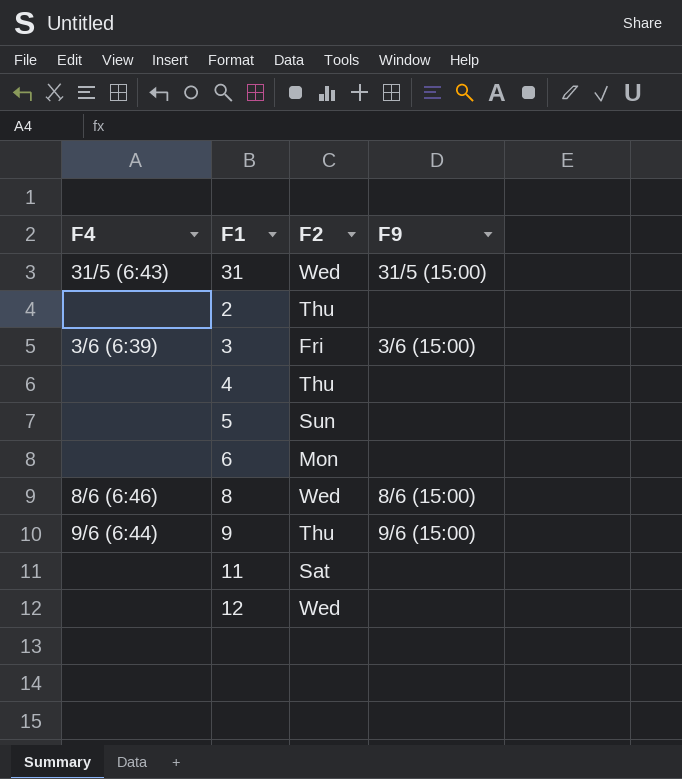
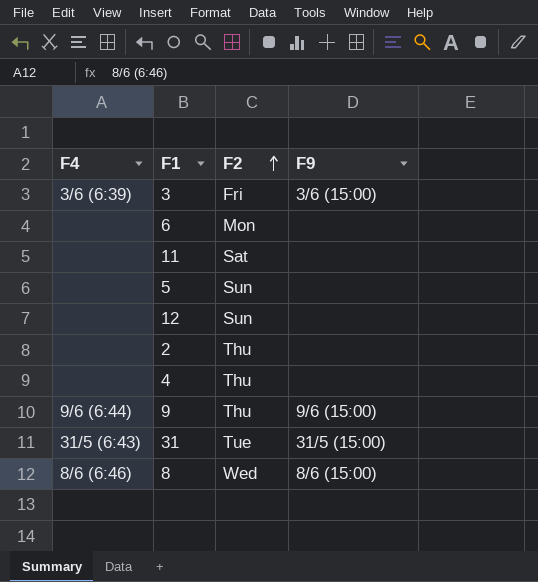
row order: none -> F2 ascending
12 | F2: Wed -> Sun
31 | F2: Wed -> Tue

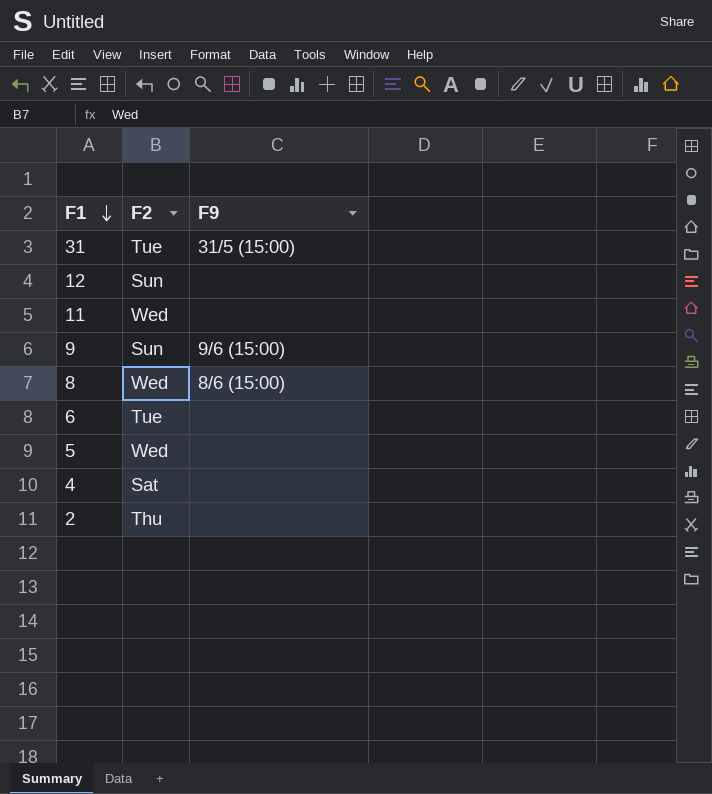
row order: F2 ascending -> F1 descending
column F4 | position: 1 -> none
row 3: 3/6 (6:39) | Fri | 3/6 (15:00) -> none
11 | F2: Sat -> Wed
9 | F2: Thu -> Sun
6 | F2: Mon -> Tue
5 | F2: Sun -> Wed
4 | F2: Thu -> Sat

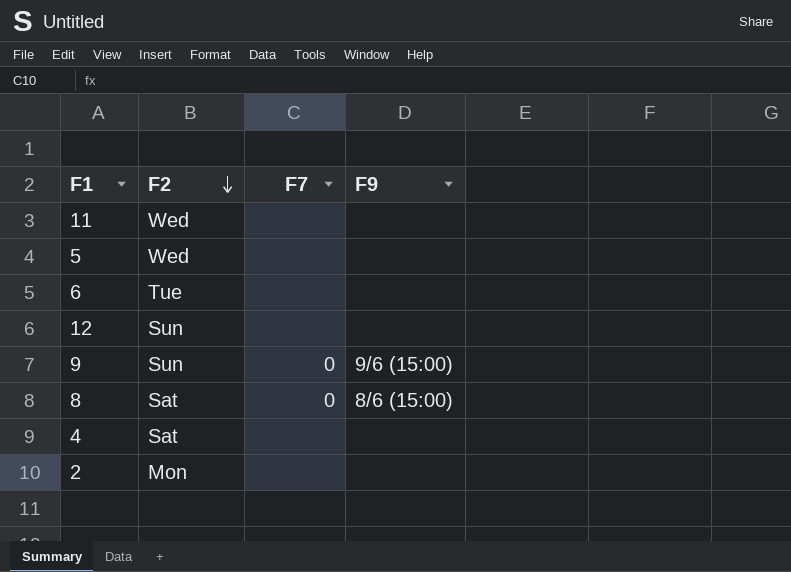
row order: F1 descending -> F2 descending
column F7 | position: none -> 3
row 31: Tue | 31/5 (15:00) -> none
8 | F2: Wed -> Sat
2 | F2: Thu -> Mon

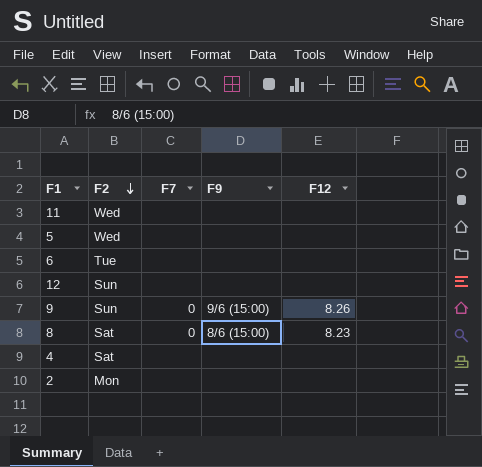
column F12 | position: none -> 5

